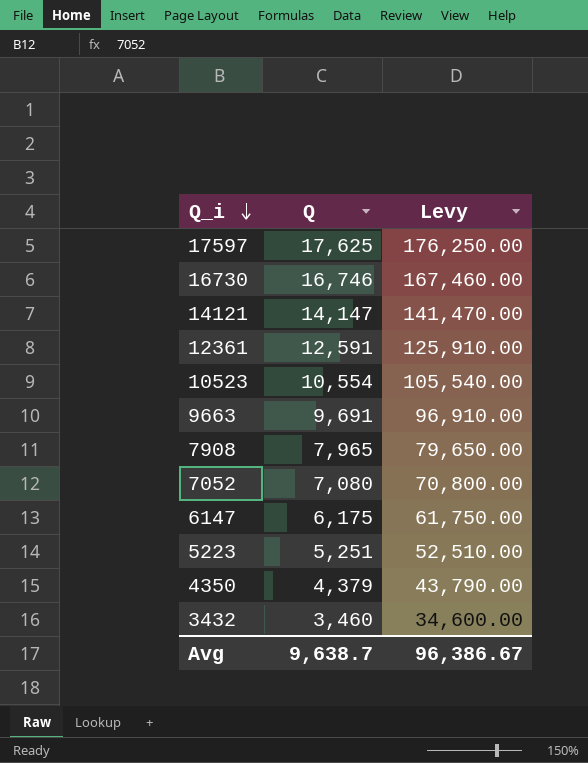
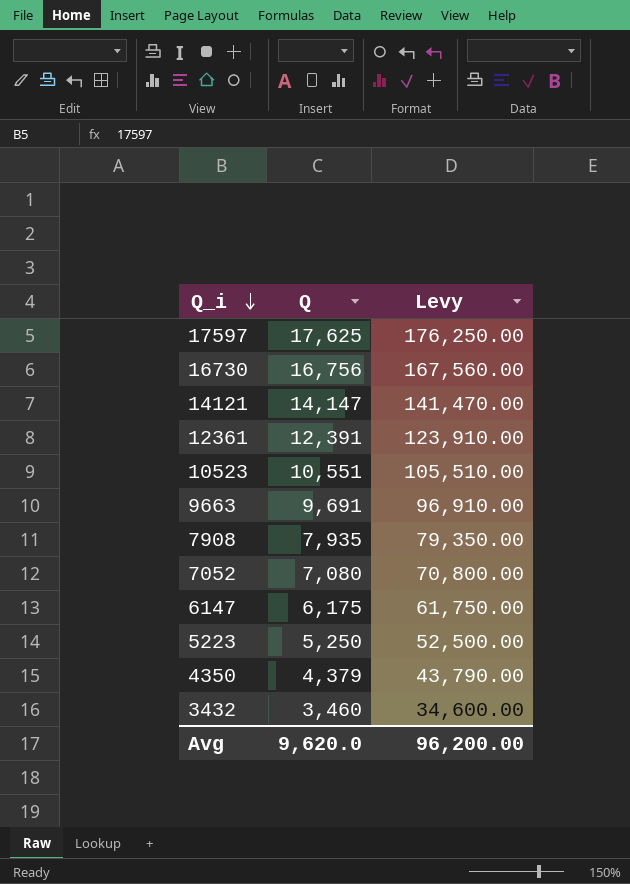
16730 | Q: 16,746 -> 16,756
16730 | Levy: 167,460.00 -> 167,560.00
12361 | Q: 12,591 -> 12,391
12361 | Levy: 125,910.00 -> 123,910.00
10523 | Q: 10,554 -> 10,551
10523 | Levy: 105,540.00 -> 105,510.00
7908 | Q: 7,965 -> 7,935
7908 | Levy: 79,650.00 -> 79,350.00
5223 | Q: 5,251 -> 5,250
5223 | Levy: 52,510.00 -> 52,500.00
Avg | Q: 9,638.7 -> 9,620.0
Avg | Levy: 96,386.67 -> 96,200.00

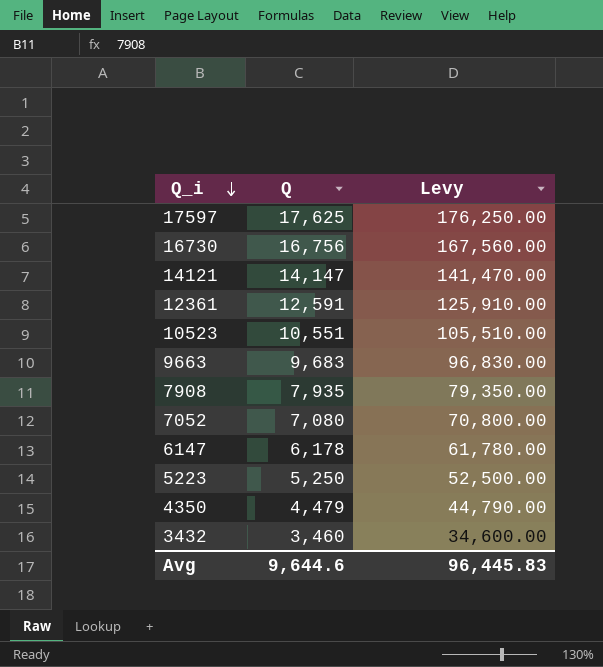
12361 | Q: 12,391 -> 12,591
12361 | Levy: 123,910.00 -> 125,910.00
9663 | Q: 9,691 -> 9,683
9663 | Levy: 96,910.00 -> 96,830.00
6147 | Q: 6,175 -> 6,178
6147 | Levy: 61,750.00 -> 61,780.00
4350 | Q: 4,379 -> 4,479
4350 | Levy: 43,790.00 -> 44,790.00
Avg | Q: 9,620.0 -> 9,644.6
Avg | Levy: 96,200.00 -> 96,445.83

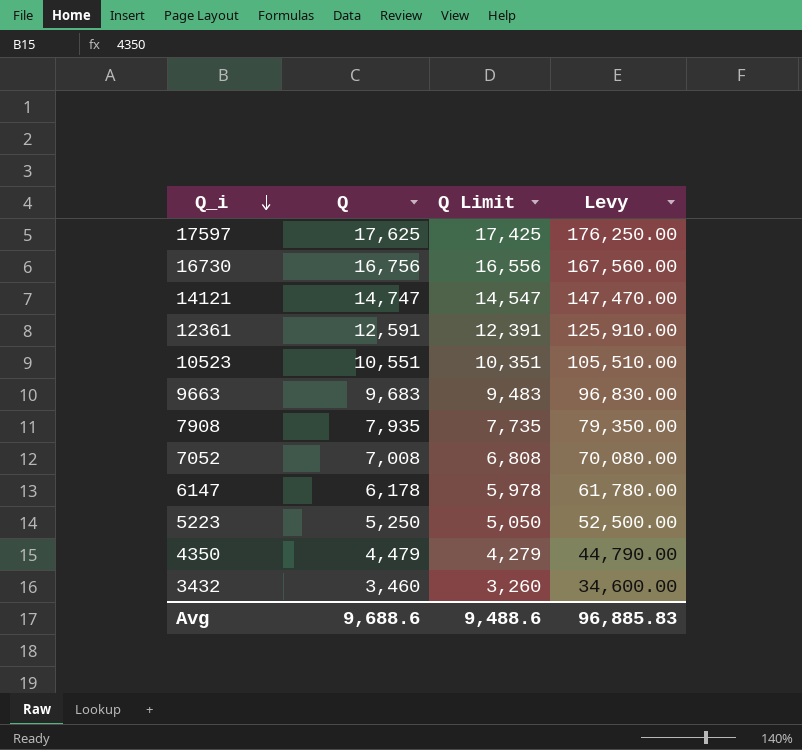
column Q Limit | formula: none -> [Q] - 200
14121 | Q: 14,147 -> 14,747
14121 | Levy: 141,470.00 -> 147,470.00
7052 | Q: 7,080 -> 7,008
7052 | Levy: 70,800.00 -> 70,080.00
Avg | Q: 9,644.6 -> 9,688.6
Avg | Levy: 96,445.83 -> 96,885.83

